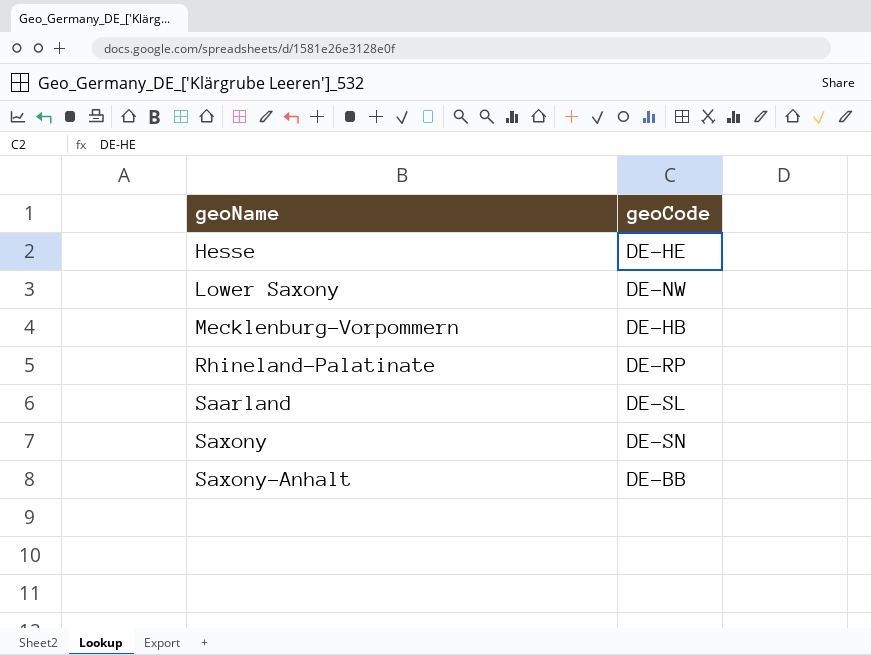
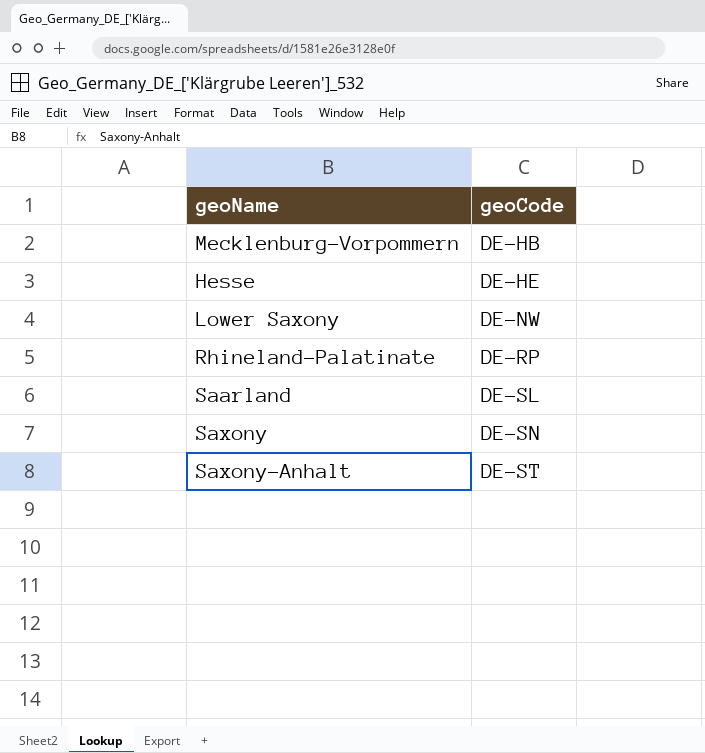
row order: geoName ascending -> geoCode ascending
Saxony-Anhalt | geoCode: DE-BB -> DE-ST

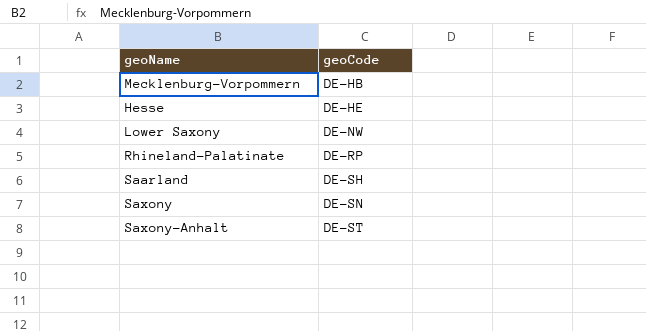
Saarland | geoCode: DE-SL -> DE-SH

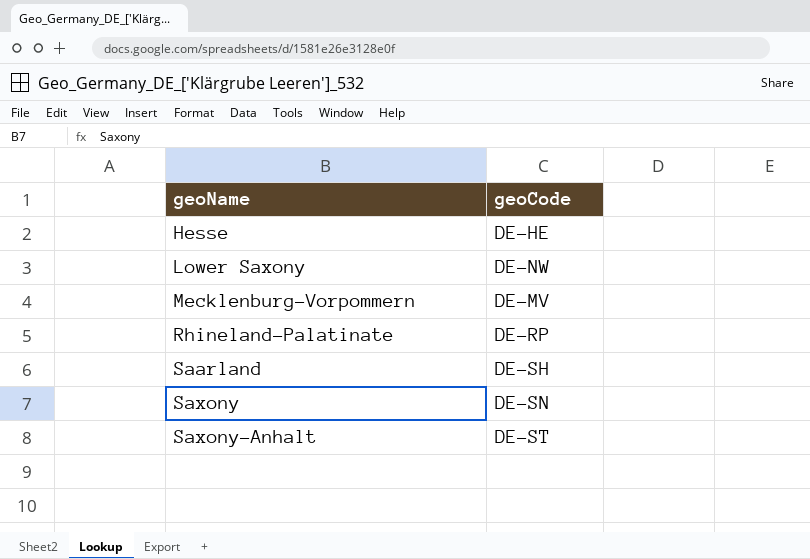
row order: geoCode ascending -> geoName ascending
Mecklenburg-Vorpommern | geoCode: DE-HB -> DE-MV

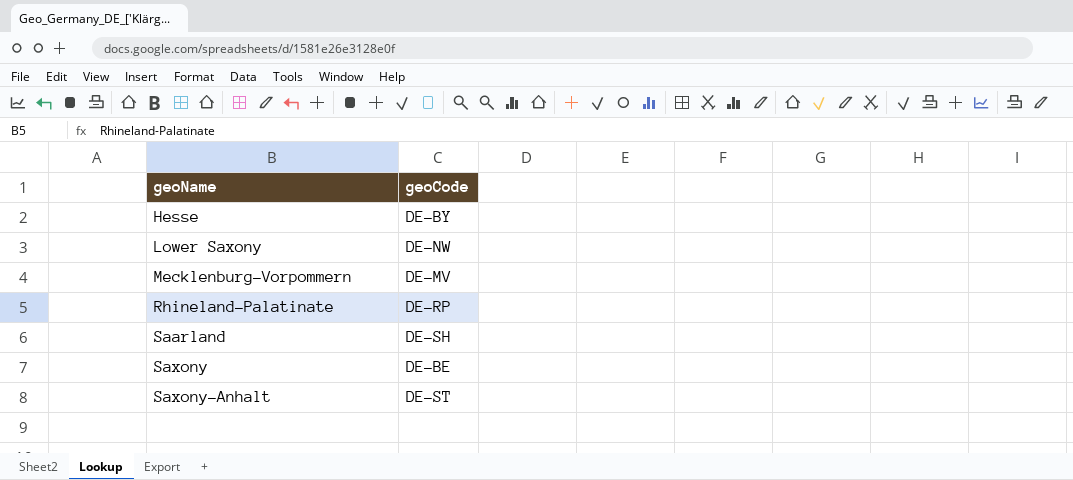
Hesse | geoCode: DE-HE -> DE-BY
Saxony | geoCode: DE-SN -> DE-BE

